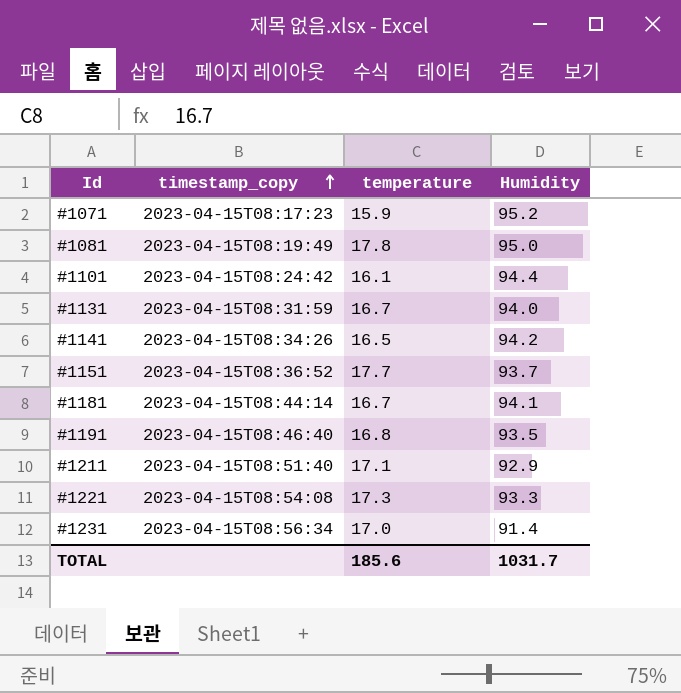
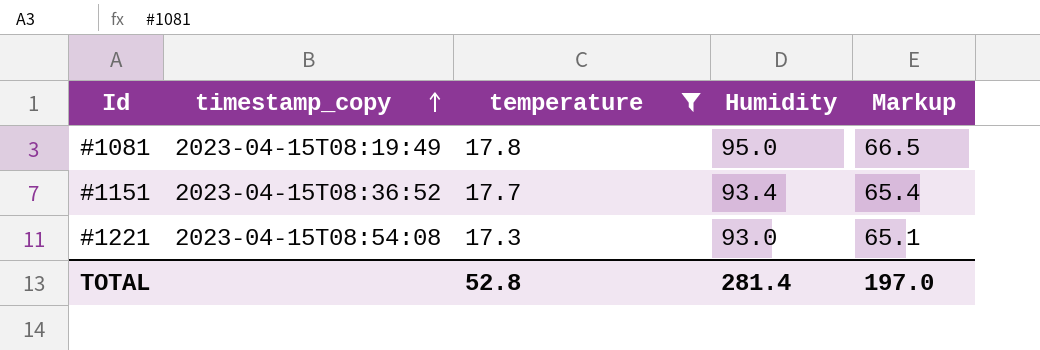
filter: none -> temperature >= 17.3
column Markup | formula: none -> [Humidity] * 0.7
#1151 | Humidity: 93.7 -> 93.4
#1221 | Humidity: 93.3 -> 93.0
TOTAL | temperature: 185.6 -> 52.8
TOTAL | Humidity: 1031.7 -> 281.4

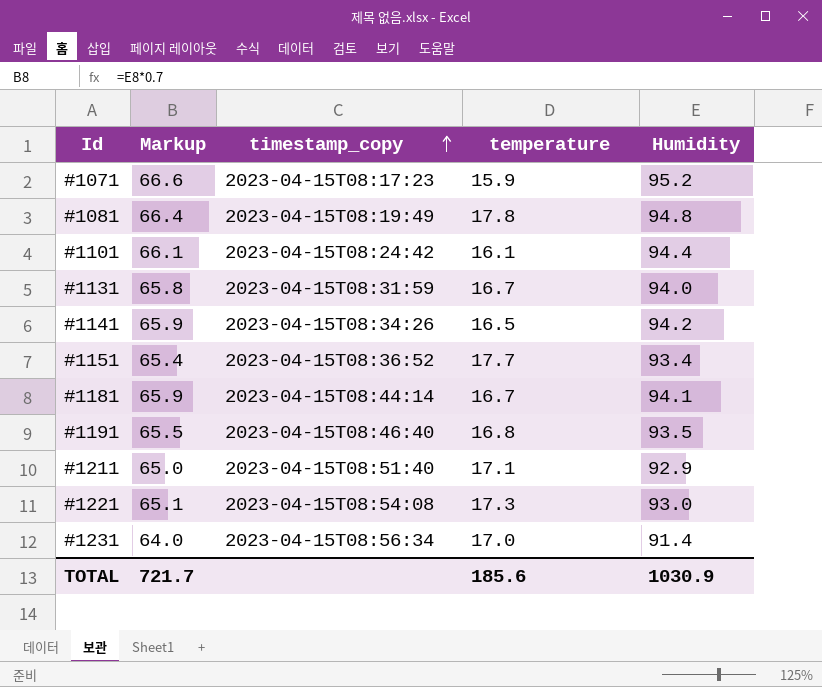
filter: temperature >= 17.3 -> none
column Markup | position: 5 -> 2
#1081 | Markup: 66.5 -> 66.4
#1081 | Humidity: 95.0 -> 94.8
TOTAL | Markup: 197.0 -> 721.7
TOTAL | temperature: 52.8 -> 185.6
TOTAL | Humidity: 281.4 -> 1030.9

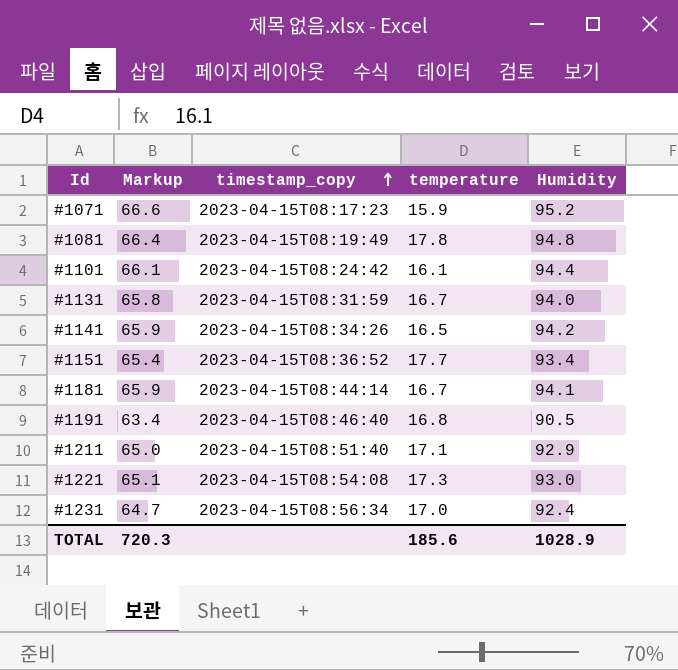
#1191 | Markup: 65.5 -> 63.4
#1191 | Humidity: 93.5 -> 90.5
#1231 | Markup: 64.0 -> 64.7
#1231 | Humidity: 91.4 -> 92.4
TOTAL | Markup: 721.7 -> 720.3
TOTAL | Humidity: 1030.9 -> 1028.9

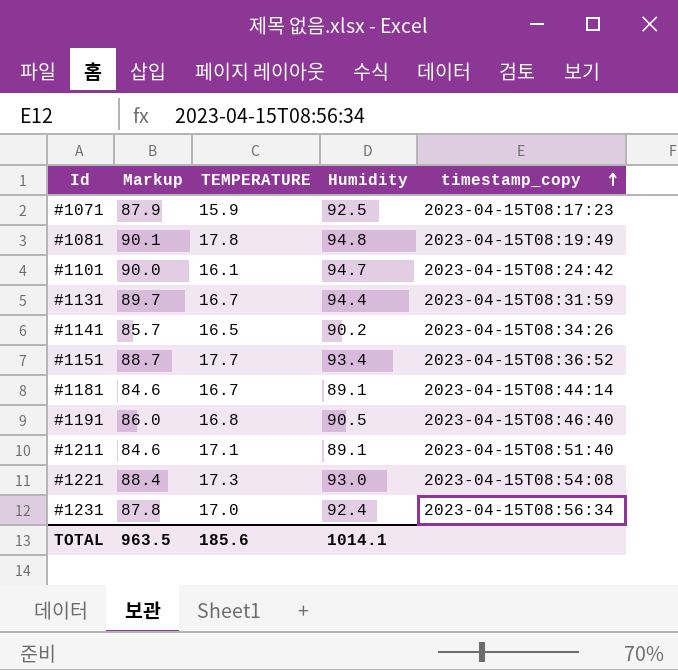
column Markup | formula: [Humidity] * 0.7 -> [Humidity] * 0.95
column name: temperature -> TEMPERATURE
column timestamp_copy | position: 3 -> 5
#1071 | Humidity: 95.2 -> 92.5
#1101 | Humidity: 94.4 -> 94.7
#1131 | Humidity: 94.0 -> 94.4
#1141 | Humidity: 94.2 -> 90.2
#1181 | Humidity: 94.1 -> 89.1
#1211 | Humidity: 92.9 -> 89.1
TOTAL | Markup: 720.3 -> 963.5
TOTAL | Humidity: 1028.9 -> 1014.1

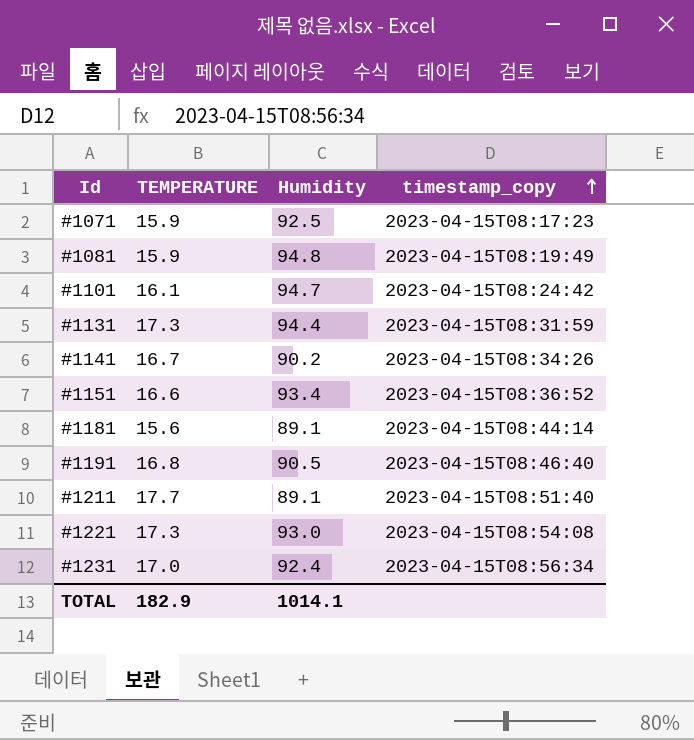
column Markup | formula: [Humidity] * 0.95 -> none
#1081 | TEMPERATURE: 17.8 -> 15.9
#1131 | TEMPERATURE: 16.7 -> 17.3
#1141 | TEMPERATURE: 16.5 -> 16.7
#1151 | TEMPERATURE: 17.7 -> 16.6
#1181 | TEMPERATURE: 16.7 -> 15.6
#1211 | TEMPERATURE: 17.1 -> 17.7
TOTAL | TEMPERATURE: 185.6 -> 182.9

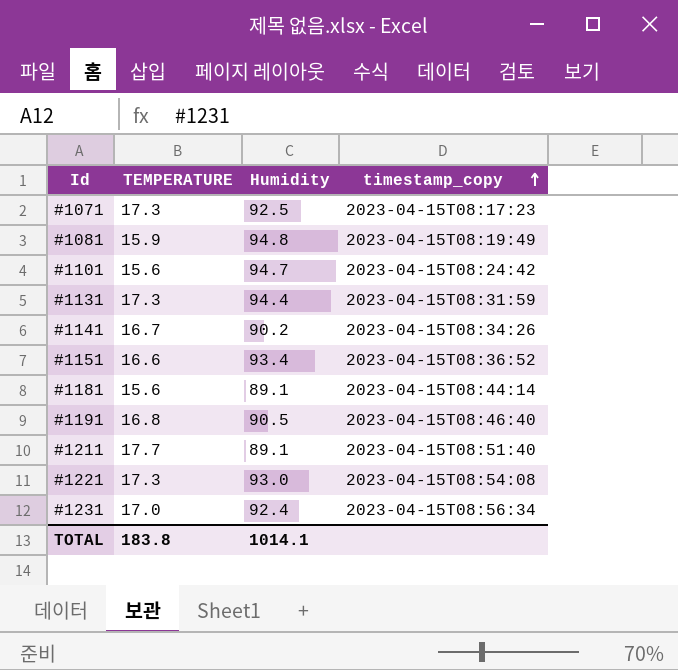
#1071 | TEMPERATURE: 15.9 -> 17.3
#1101 | TEMPERATURE: 16.1 -> 15.6
TOTAL | TEMPERATURE: 182.9 -> 183.8

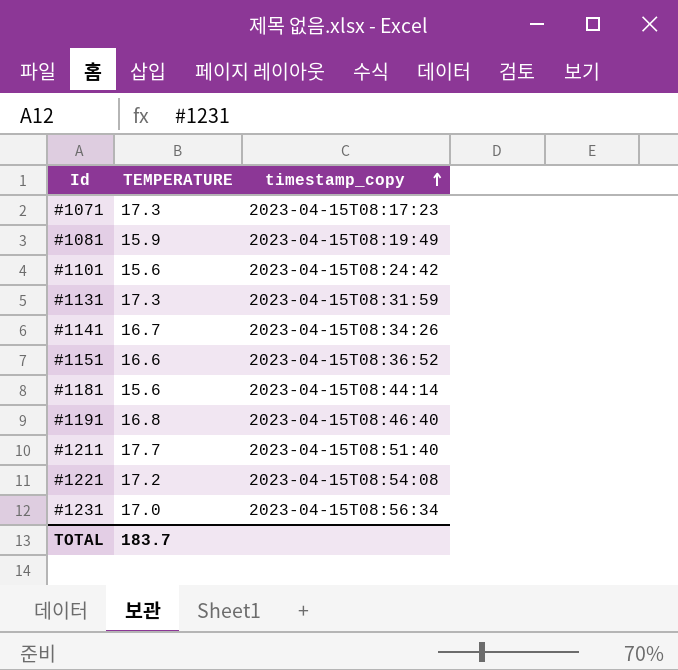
column Humidity | position: 3 -> none
#1221 | TEMPERATURE: 17.3 -> 17.2
TOTAL | TEMPERATURE: 183.8 -> 183.7

